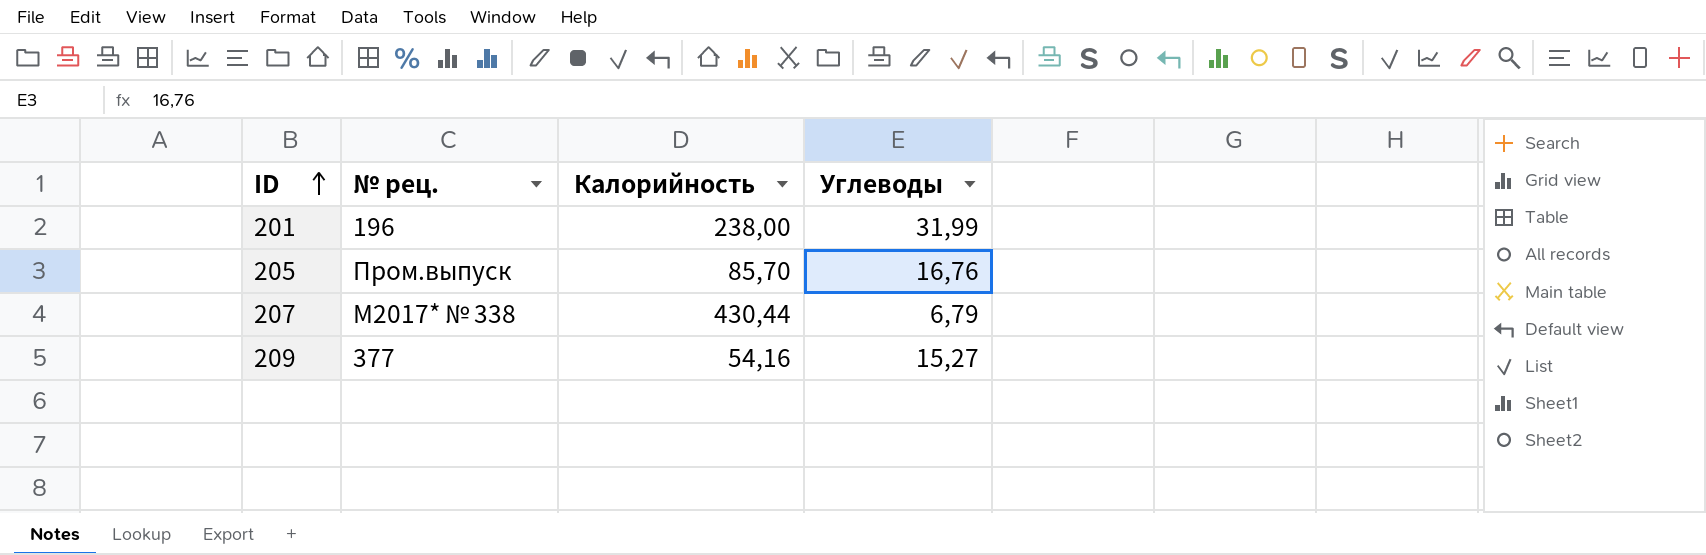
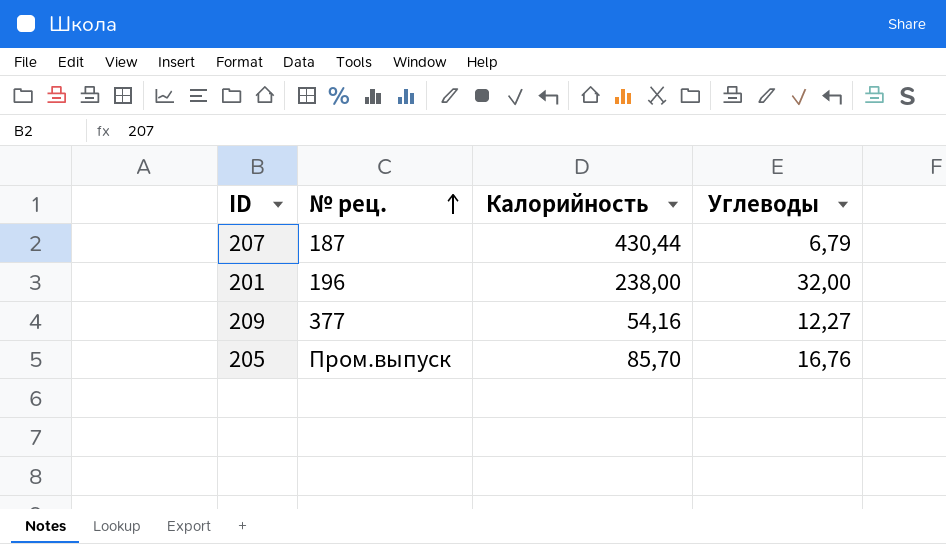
row order: ID ascending -> № рец. ascending
207 | № рец.: М2017* № 338 -> 187
201 | Углеводы: 31,99 -> 32,00
209 | Углеводы: 15,27 -> 12,27

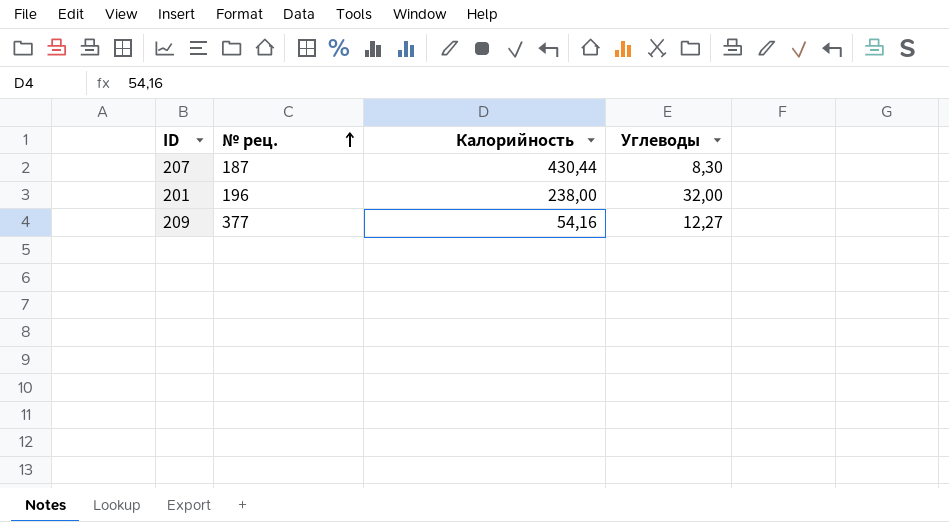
row 205: Пром.выпуск | 85,70 | 16,76 -> none
207 | Углеводы: 6,79 -> 8,30

